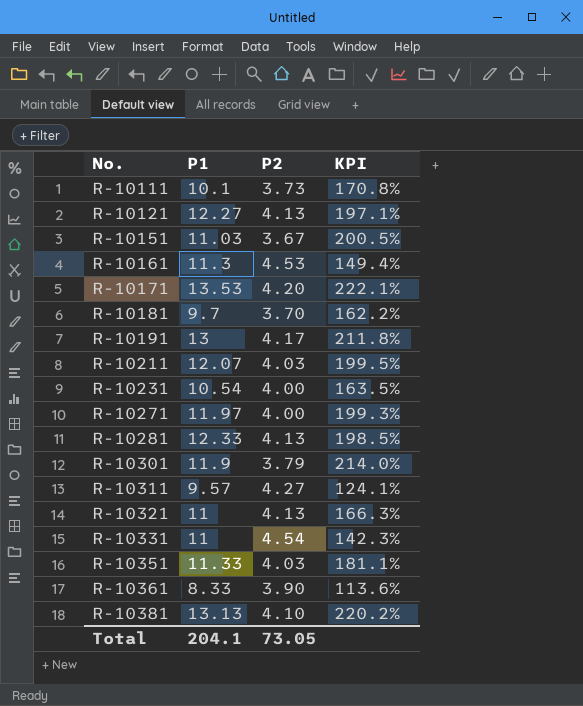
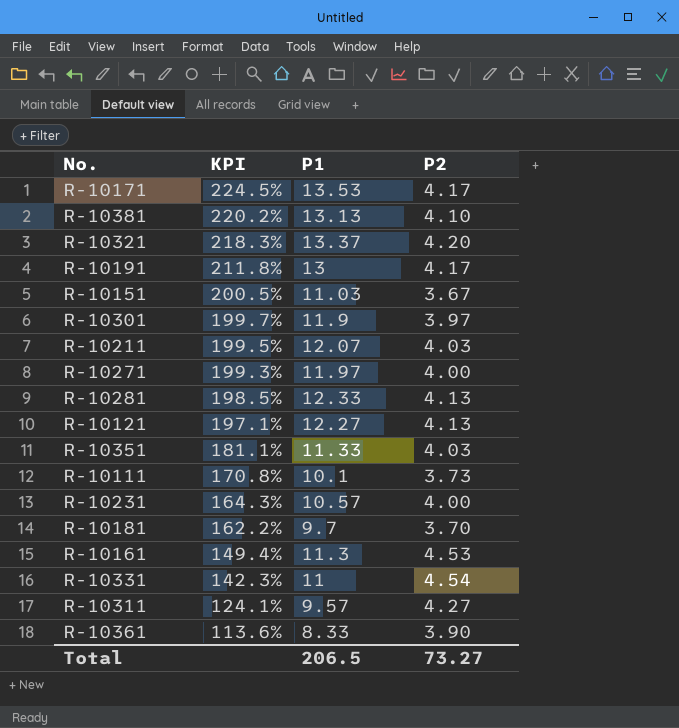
row order: No. ascending -> KPI descending
column KPI | position: 4 -> 2
R-10171 | KPI: 222.1% -> 224.5%
R-10171 | P2: 4.20 -> 4.17
R-10321 | KPI: 166.3% -> 218.3%
R-10321 | P1: 11 -> 13.37
R-10321 | P2: 4.13 -> 4.20
R-10301 | KPI: 214.0% -> 199.7%
R-10301 | P2: 3.79 -> 3.97
R-10231 | KPI: 163.5% -> 164.3%
R-10231 | P1: 10.54 -> 10.57
Total | P1: 204.1 -> 206.5
Total | P2: 73.05 -> 73.27

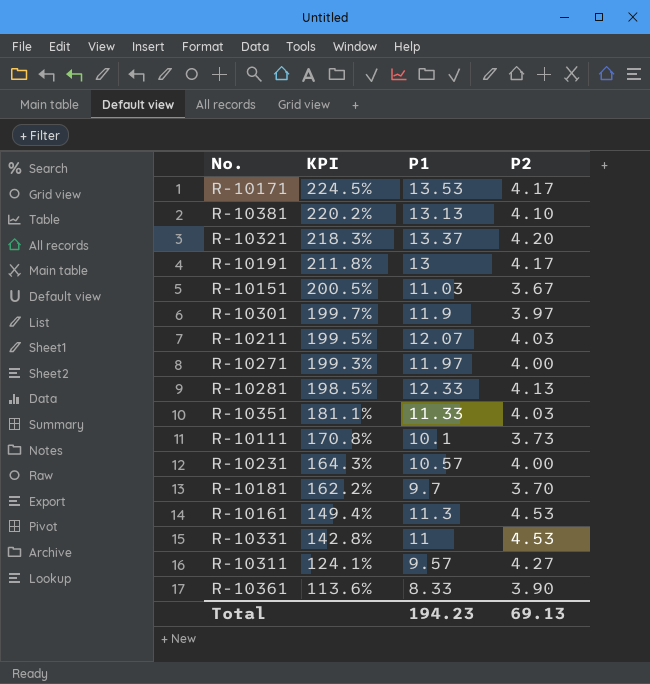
row R-10121: 197.1% | 12.27 | 4.13 -> none
R-10331 | KPI: 142.3% -> 142.8%
R-10331 | P2: 4.54 -> 4.53
Total | P1: 206.5 -> 194.23
Total | P2: 73.27 -> 69.13

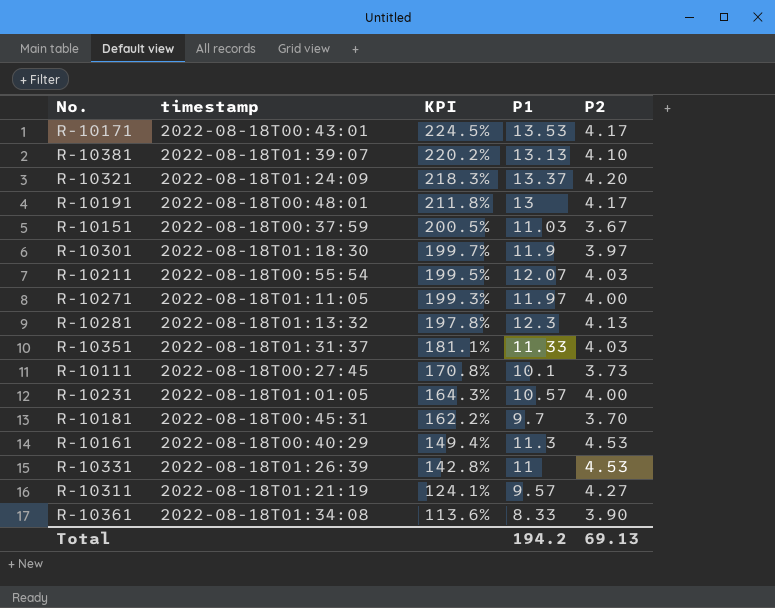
column timestamp | position: none -> 2
R-10281 | KPI: 198.5% -> 197.8%
R-10281 | P1: 12.33 -> 12.3
Total | P1: 194.23 -> 194.2

